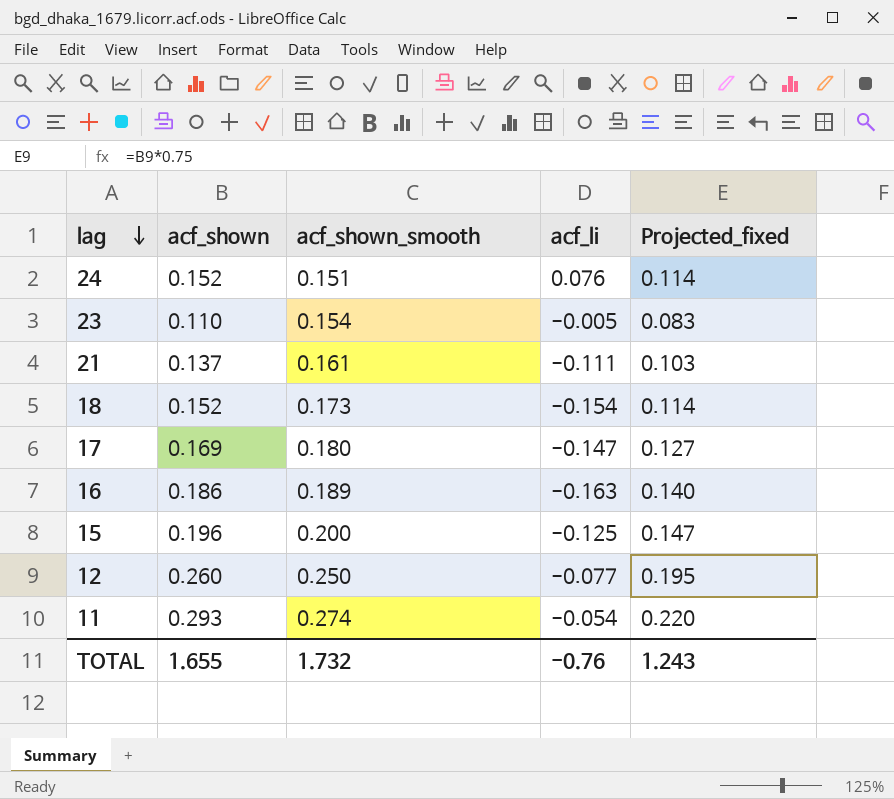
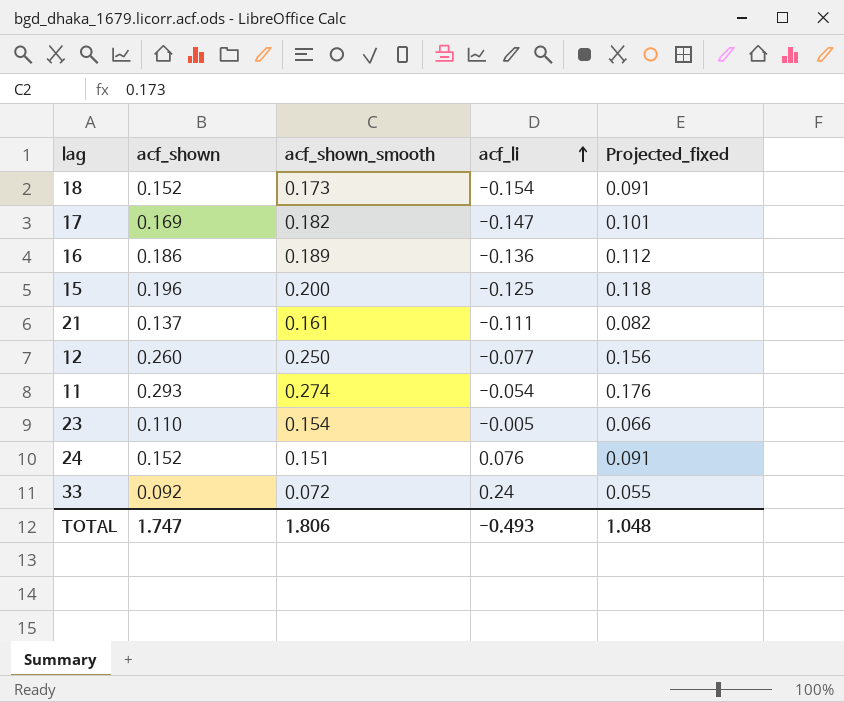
row order: lag descending -> acf_li ascending
column Projected_fixed | formula: [acf_shown] * 0.75 -> [acf_shown] * 0.6
17 | acf_shown_smooth: 0.180 -> 0.182
16 | acf_li: -0.163 -> -0.136
row 33: none -> 0.092 | 0.072 | 0.24 | 0.055
TOTAL | acf_shown: 1.655 -> 1.747
TOTAL | acf_shown_smooth: 1.732 -> 1.806
TOTAL | acf_li: -0.76 -> -0.493
TOTAL | Projected_fixed: 1.243 -> 1.048

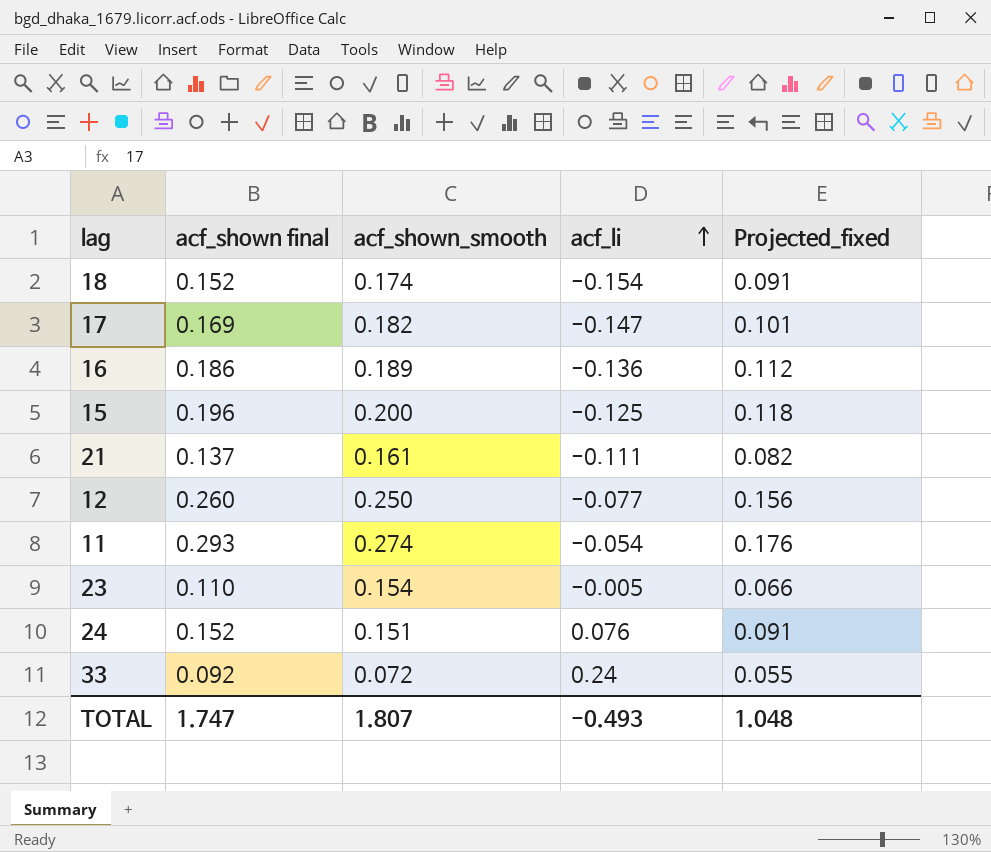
column name: acf_shown -> acf_shown final
18 | acf_shown_smooth: 0.173 -> 0.174
TOTAL | acf_shown_smooth: 1.806 -> 1.807

